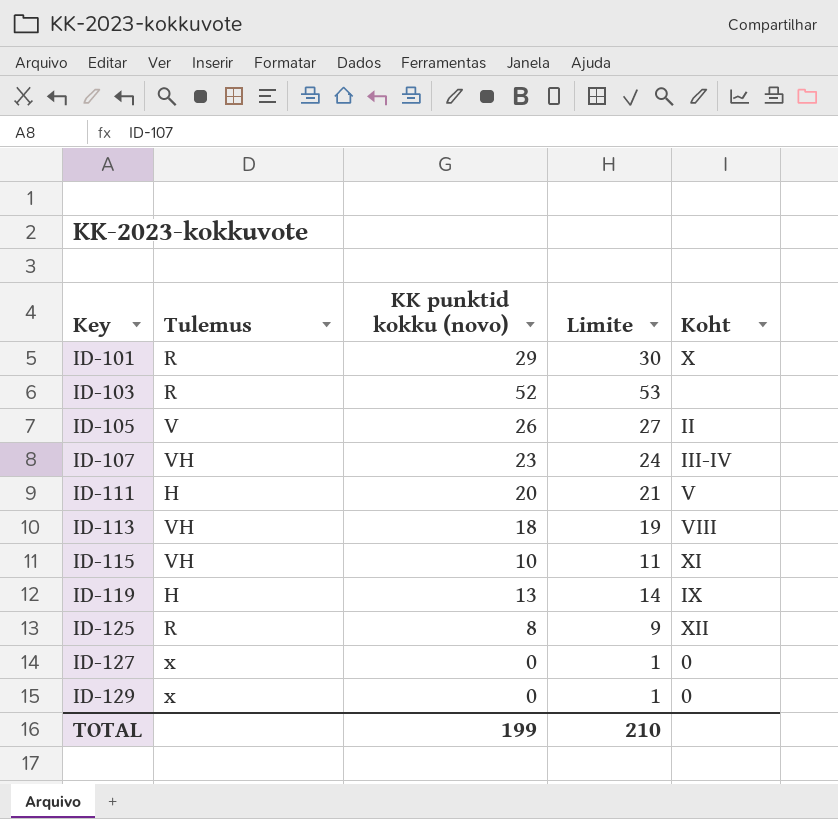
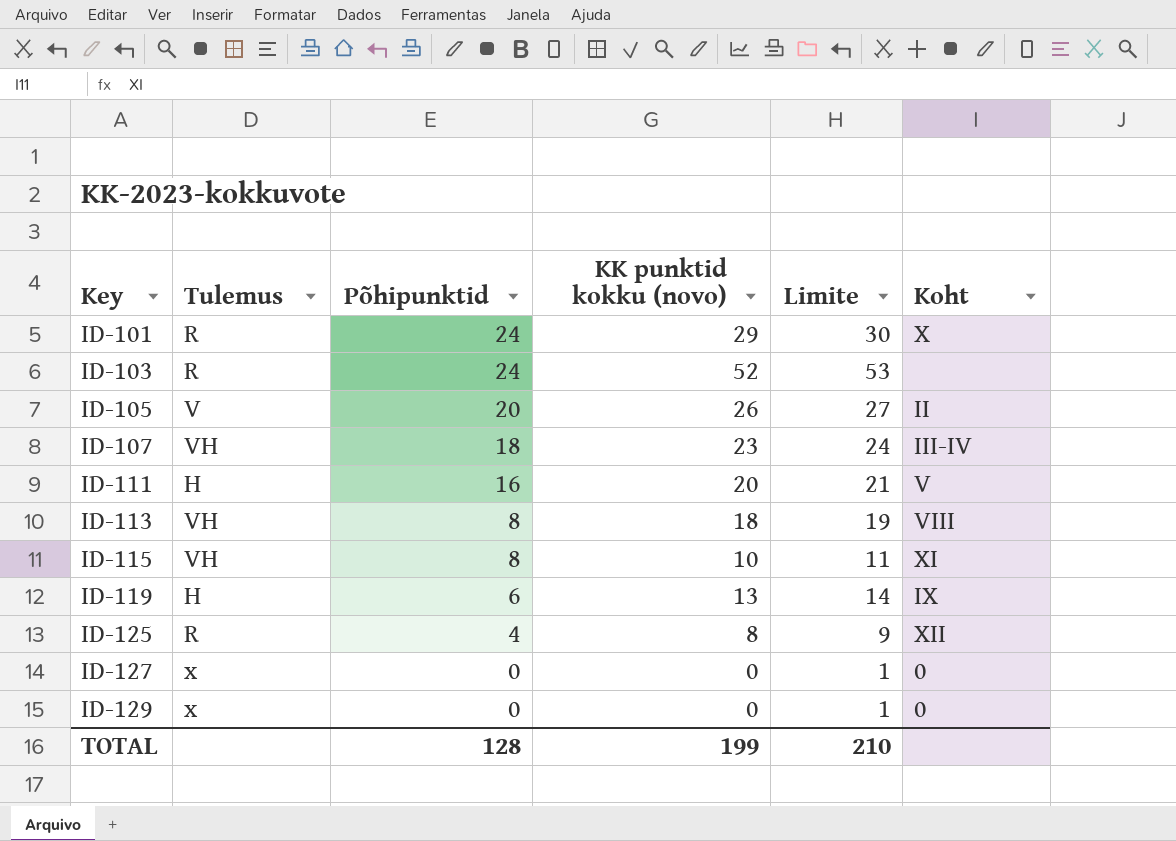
column Põhipunktid | position: none -> 3

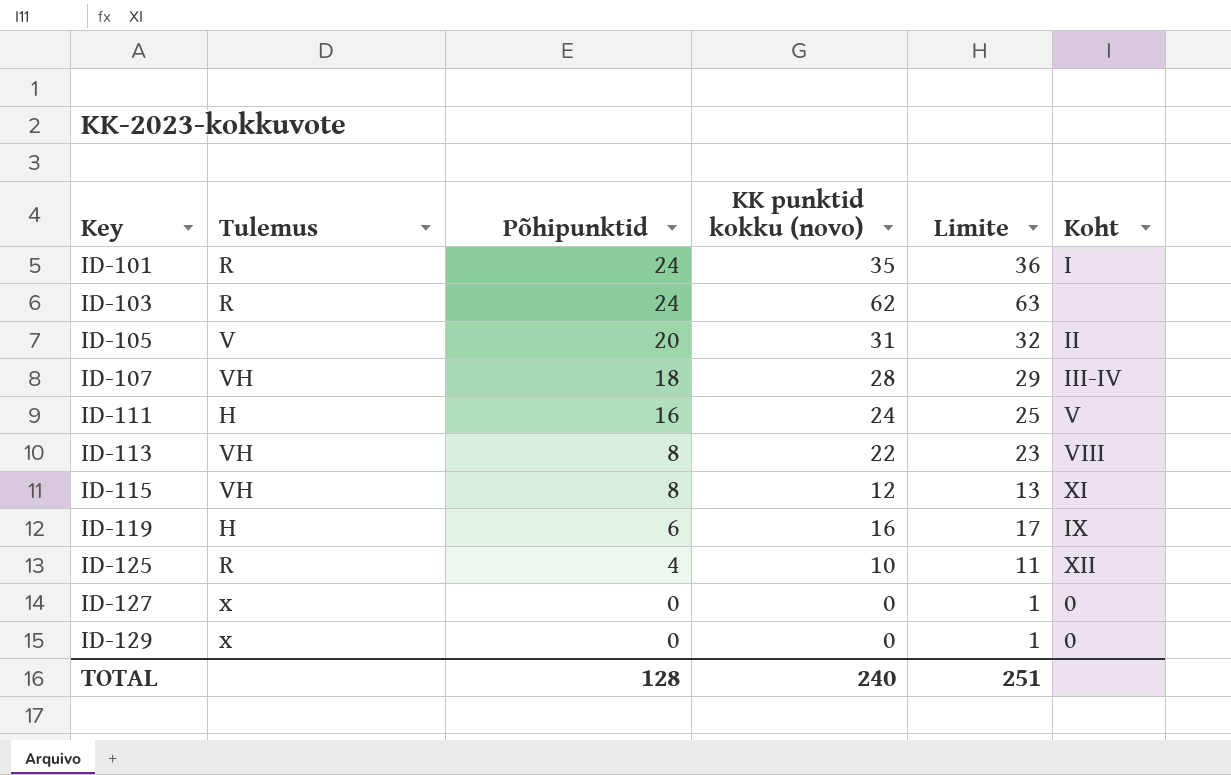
ID-101 | KK punktid kokku (novo): 29 -> 35
ID-101 | Limite: 30 -> 36
ID-101 | Koht: X -> I
ID-103 | KK punktid kokku (novo): 52 -> 62
ID-103 | Limite: 53 -> 63
ID-105 | KK punktid kokku (novo): 26 -> 31
ID-105 | Limite: 27 -> 32
ID-107 | KK punktid kokku (novo): 23 -> 28
ID-107 | Limite: 24 -> 29
ID-111 | KK punktid kokku (novo): 20 -> 24
ID-111 | Limite: 21 -> 25
ID-113 | KK punktid kokku (novo): 18 -> 22
ID-113 | Limite: 19 -> 23
ID-115 | KK punktid kokku (novo): 10 -> 12
ID-115 | Limite: 11 -> 13
ID-119 | KK punktid kokku (novo): 13 -> 16
ID-119 | Limite: 14 -> 17
ID-125 | KK punktid kokku (novo): 8 -> 10
ID-125 | Limite: 9 -> 11
TOTAL | KK punktid kokku (novo): 199 -> 240
TOTAL | Limite: 210 -> 251

